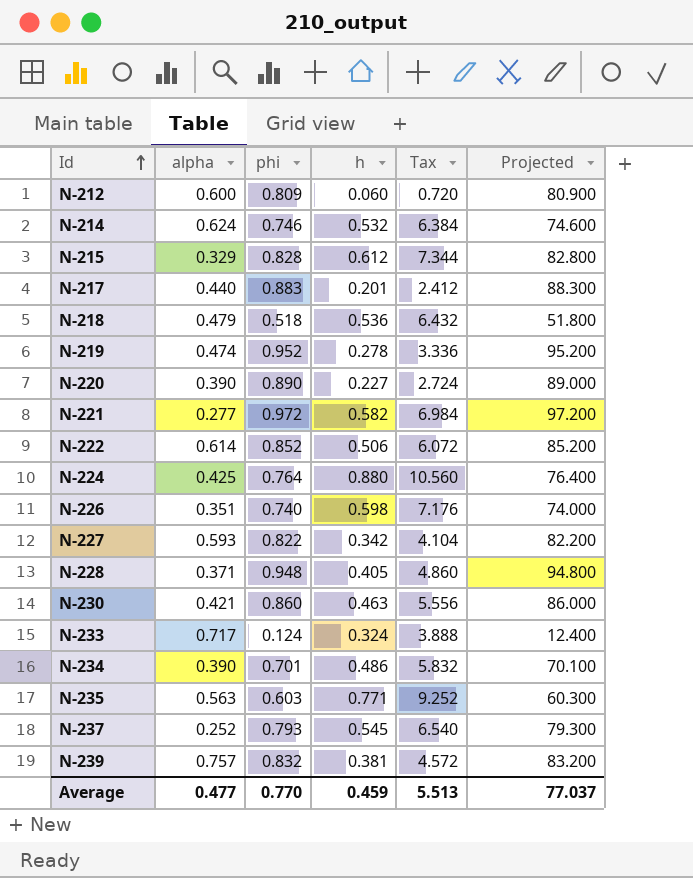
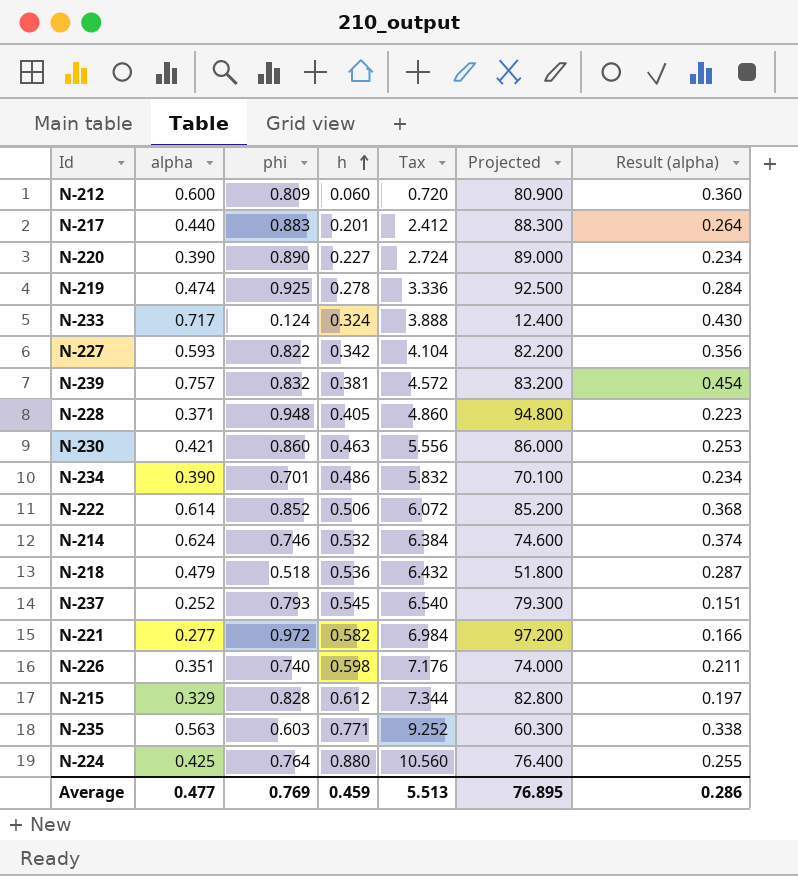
row order: Id ascending -> h ascending
column Result (alpha) | formula: none -> [alpha] * 0.6
N-219 | phi: 0.952 -> 0.925
N-219 | Projected: 95.200 -> 92.500
Average | phi: 0.770 -> 0.769
Average | Projected: 77.037 -> 76.895

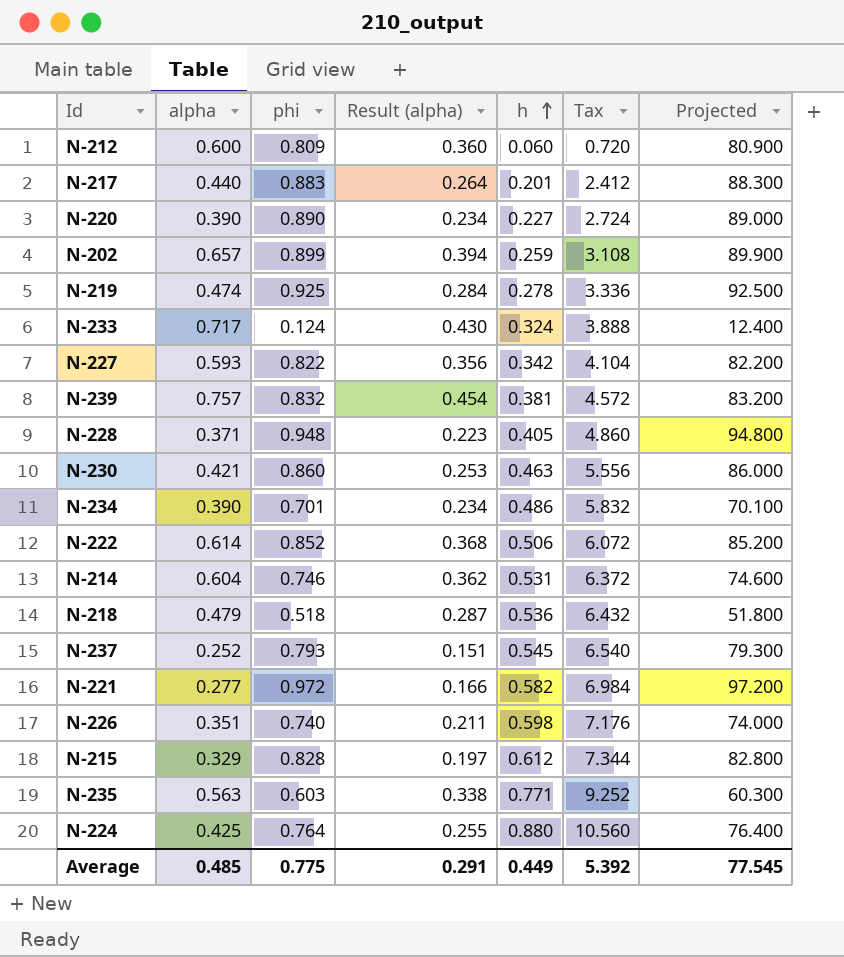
column Result (alpha) | position: 7 -> 4
row N-202: none -> 0.657 | 0.899 | 0.394 | 0.259 | 3.108 | 89.900
N-214 | alpha: 0.624 -> 0.604
N-214 | Result (alpha): 0.374 -> 0.362
N-214 | h: 0.532 -> 0.531
N-214 | Tax: 6.384 -> 6.372
Average | alpha: 0.477 -> 0.485
Average | phi: 0.769 -> 0.775
Average | Result (alpha): 0.286 -> 0.291
Average | h: 0.459 -> 0.449
Average | Tax: 5.513 -> 5.392
Average | Projected: 76.895 -> 77.545

